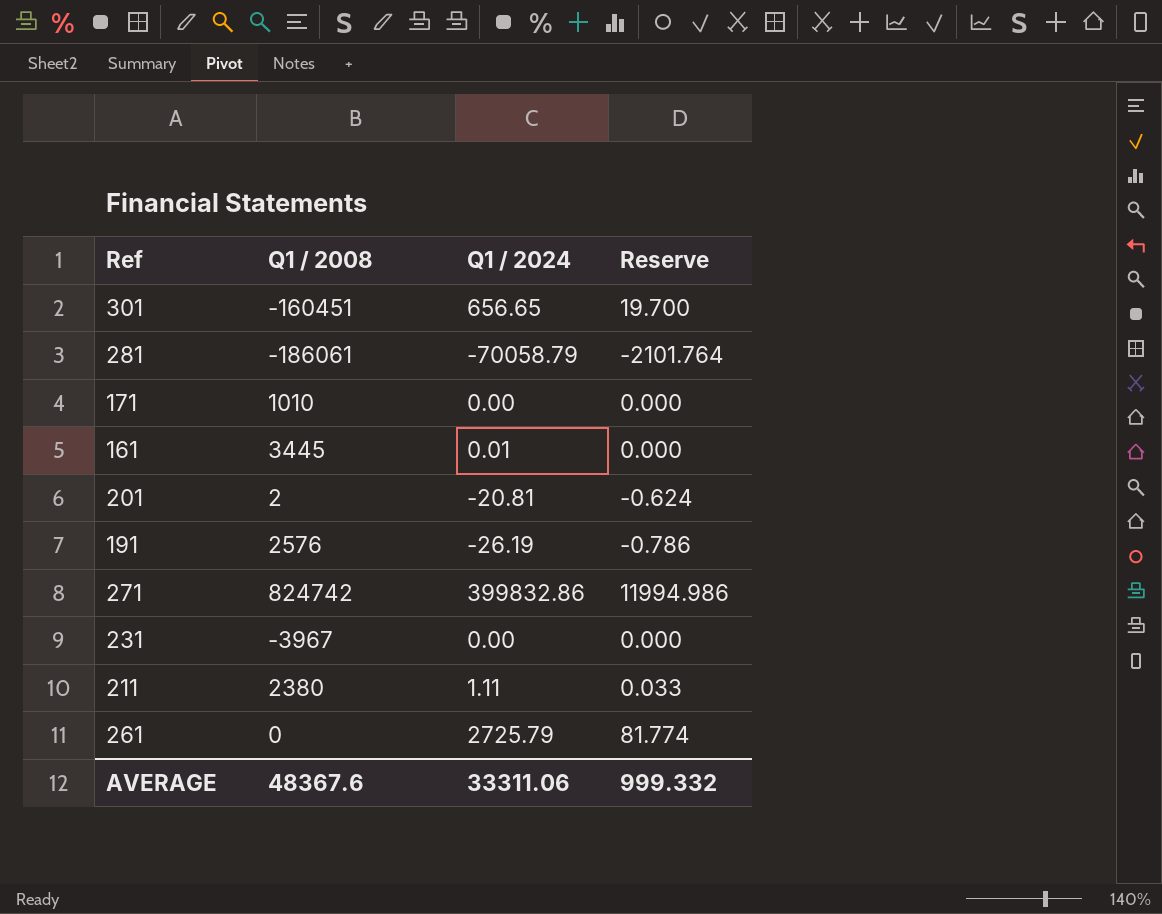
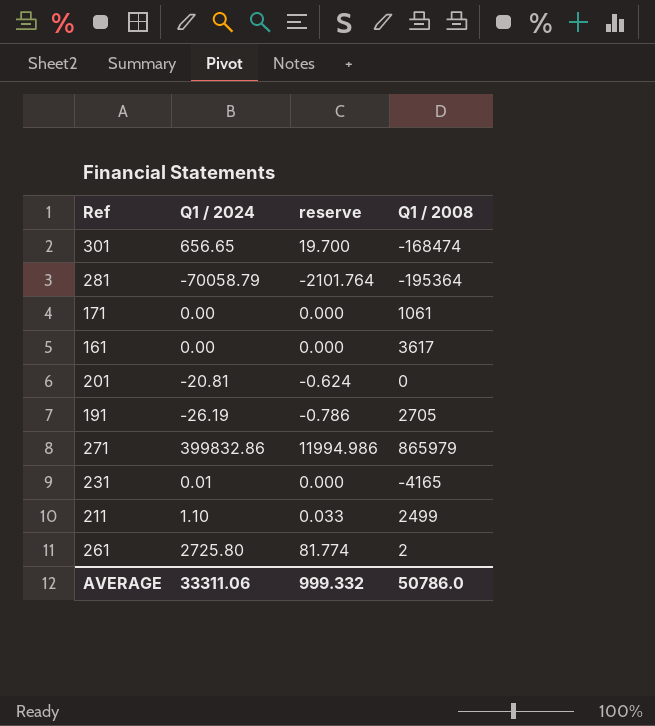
column name: Reserve -> reserve
column Q1 / 2008 | position: 2 -> 4
301 | Q1 / 2008: -160451 -> -168474
281 | Q1 / 2008: -186061 -> -195364
171 | Q1 / 2008: 1010 -> 1061
161 | Q1 / 2024: 0.01 -> 0.00
161 | Q1 / 2008: 3445 -> 3617
201 | Q1 / 2008: 2 -> 0
191 | Q1 / 2008: 2576 -> 2705
271 | Q1 / 2008: 824742 -> 865979
231 | Q1 / 2024: 0.00 -> 0.01
231 | Q1 / 2008: -3967 -> -4165
211 | Q1 / 2024: 1.11 -> 1.10
211 | Q1 / 2008: 2380 -> 2499
261 | Q1 / 2024: 2725.79 -> 2725.80
261 | Q1 / 2008: 0 -> 2
AVERAGE | Q1 / 2008: 48367.6 -> 50786.0

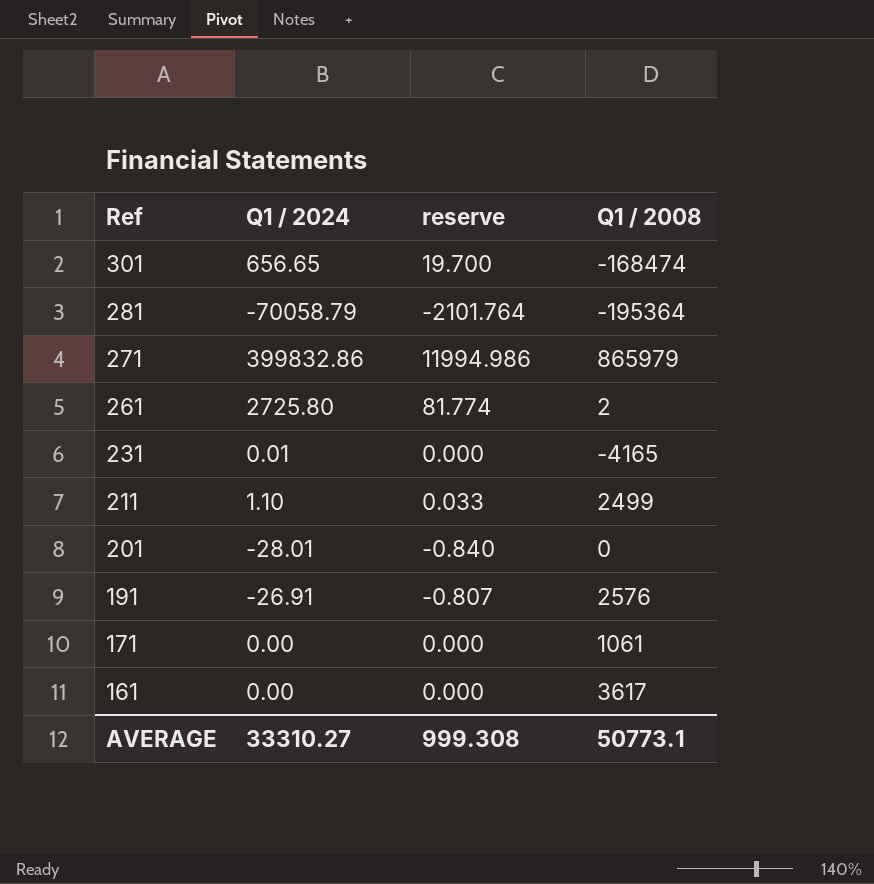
row order: none -> Ref descending
201 | Q1 / 2024: -20.81 -> -28.01
201 | reserve: -0.624 -> -0.840
191 | Q1 / 2024: -26.19 -> -26.91
191 | reserve: -0.786 -> -0.807
191 | Q1 / 2008: 2705 -> 2576
AVERAGE | Q1 / 2024: 33311.06 -> 33310.27
AVERAGE | reserve: 999.332 -> 999.308
AVERAGE | Q1 / 2008: 50786.0 -> 50773.1

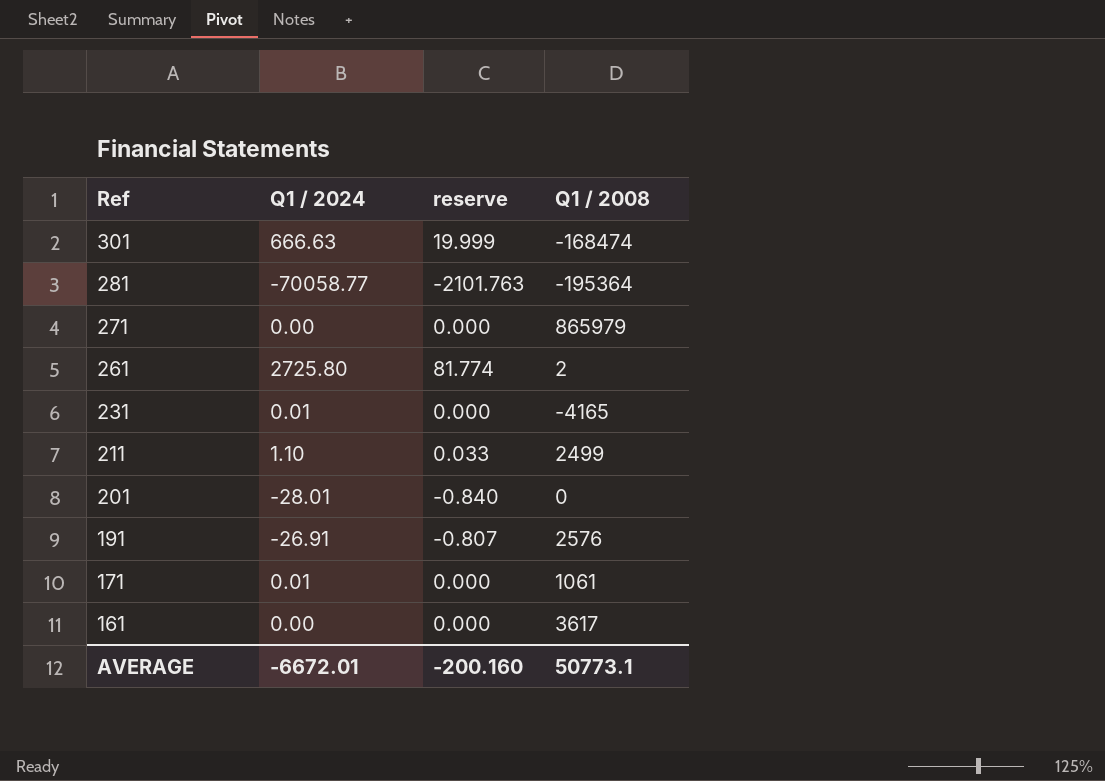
301 | Q1 / 2024: 656.65 -> 666.63
301 | reserve: 19.700 -> 19.999
281 | Q1 / 2024: -70058.79 -> -70058.77
281 | reserve: -2101.764 -> -2101.763
271 | Q1 / 2024: 399832.86 -> 0.00
271 | reserve: 11994.986 -> 0.000
171 | Q1 / 2024: 0.00 -> 0.01
AVERAGE | Q1 / 2024: 33310.27 -> -6672.01
AVERAGE | reserve: 999.308 -> -200.160

